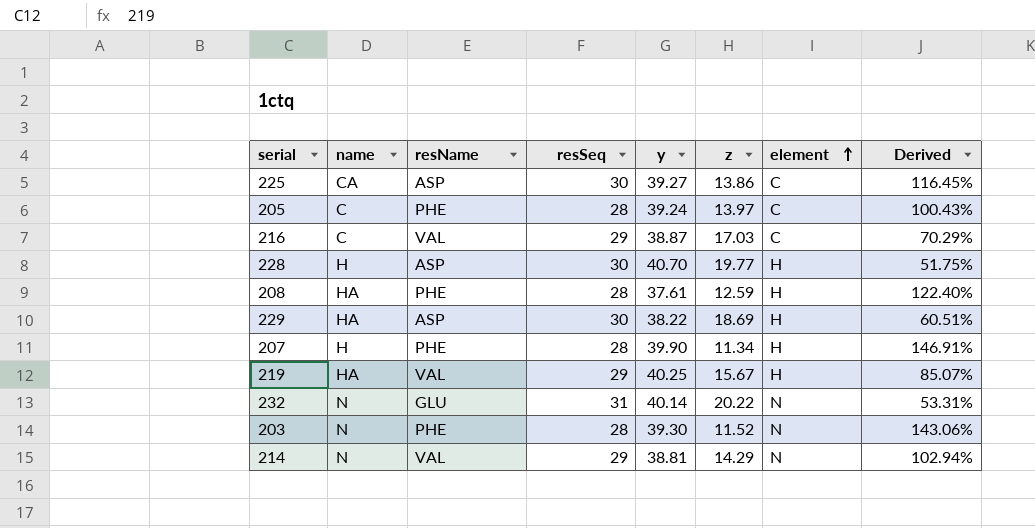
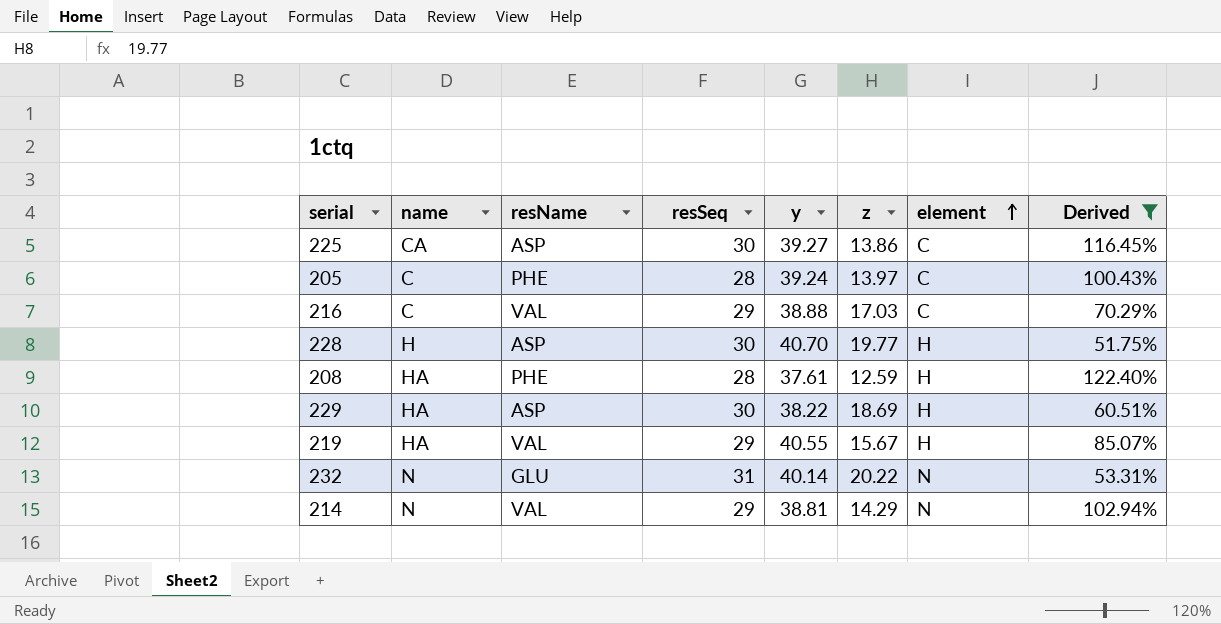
filter: none -> Derived <= 122.40%
216 | y: 38.87 -> 38.88
219 | y: 40.25 -> 40.55

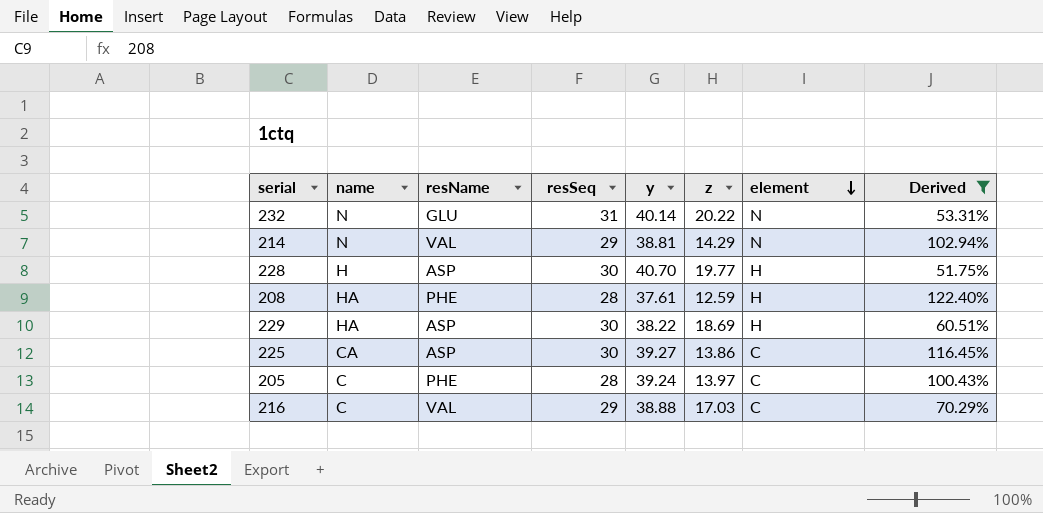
row order: element ascending -> element descending
row 219: HA | VAL | 29 | 40.55 | 15.67 | H | 85.07% -> none

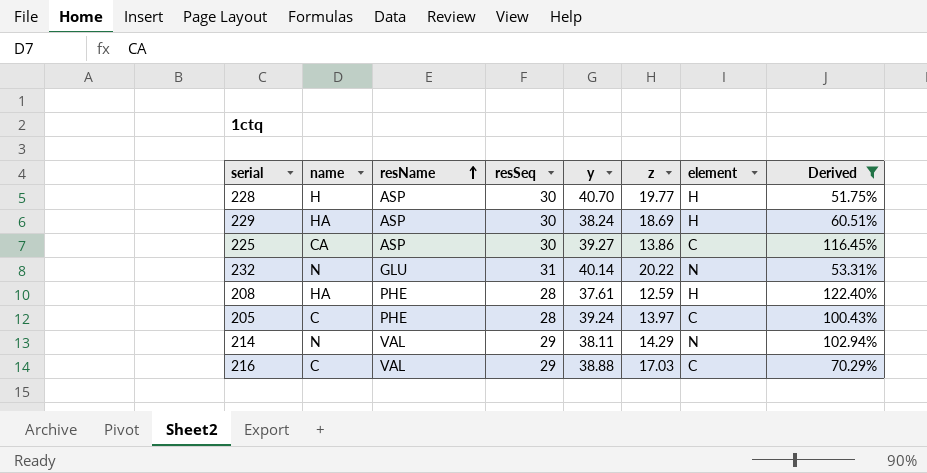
row order: element descending -> resName ascending
229 | y: 38.22 -> 38.24
214 | y: 38.81 -> 38.11

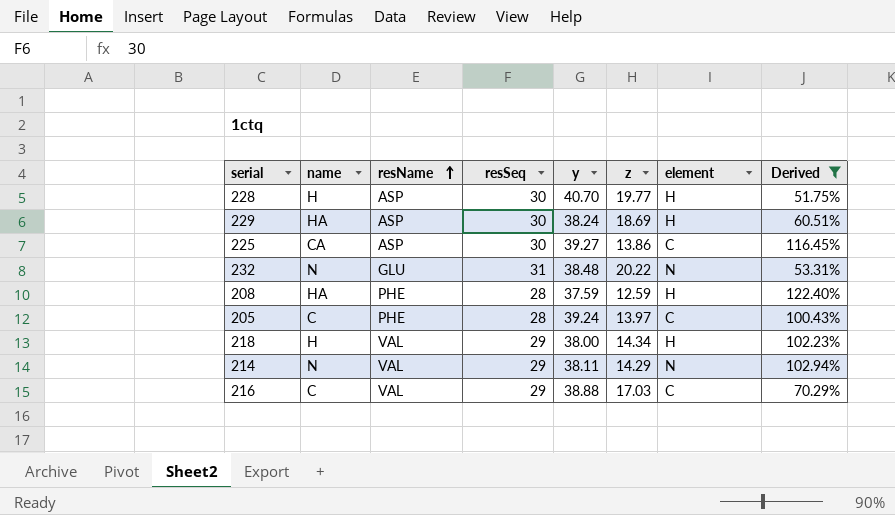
232 | y: 40.14 -> 38.48
208 | y: 37.61 -> 37.59
row 218: none -> H | VAL | 29 | 38.00 | 14.34 | H | 102.23%

